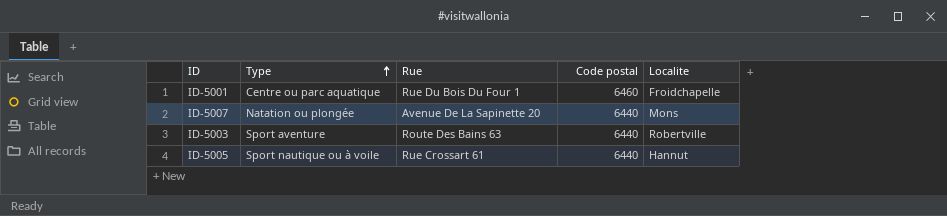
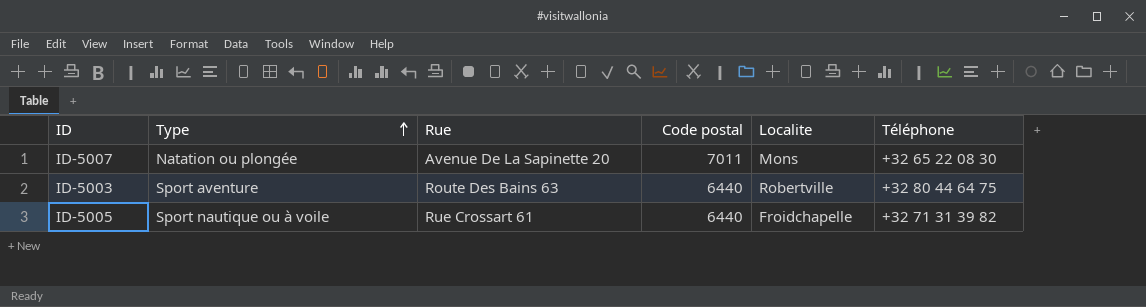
column Téléphone | position: none -> 6
row ID-5001: Centre ou parc aquatique | Rue Du Bois Du Four 1 | 6460 | Froidchapelle -> none
ID-5007 | Code postal: 6440 -> 7011
ID-5005 | Localite: Hannut -> Froidchapelle

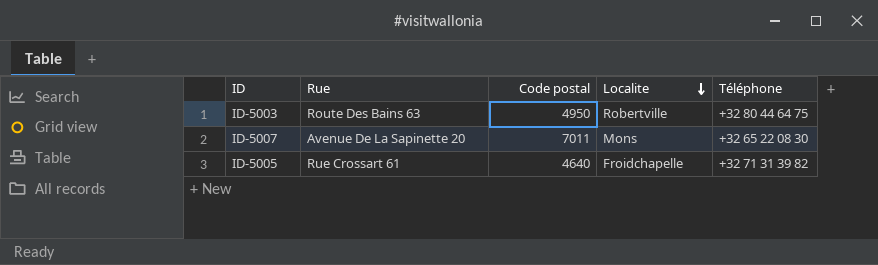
row order: Type ascending -> Localite descending
column Type | position: 2 -> none
ID-5003 | Code postal: 6440 -> 4950
ID-5005 | Code postal: 6440 -> 4640

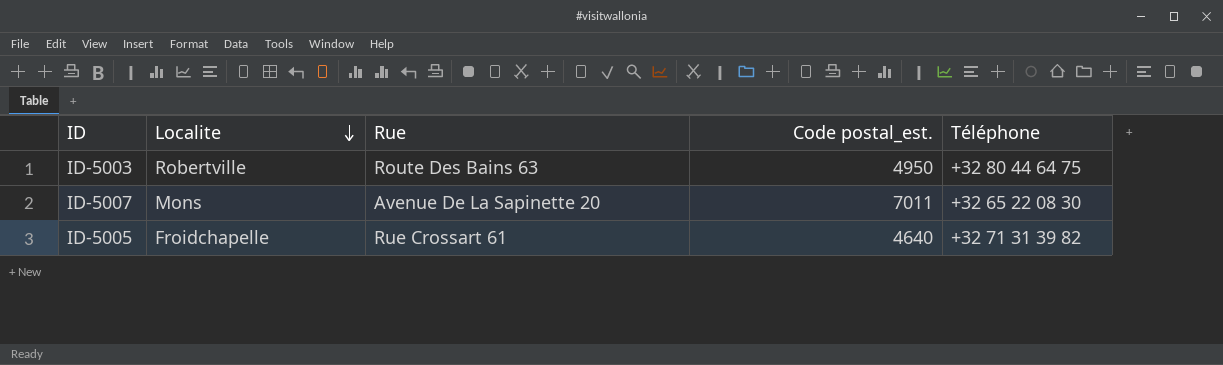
column Localite | position: 4 -> 2
column name: Code postal -> Code postal_est.

